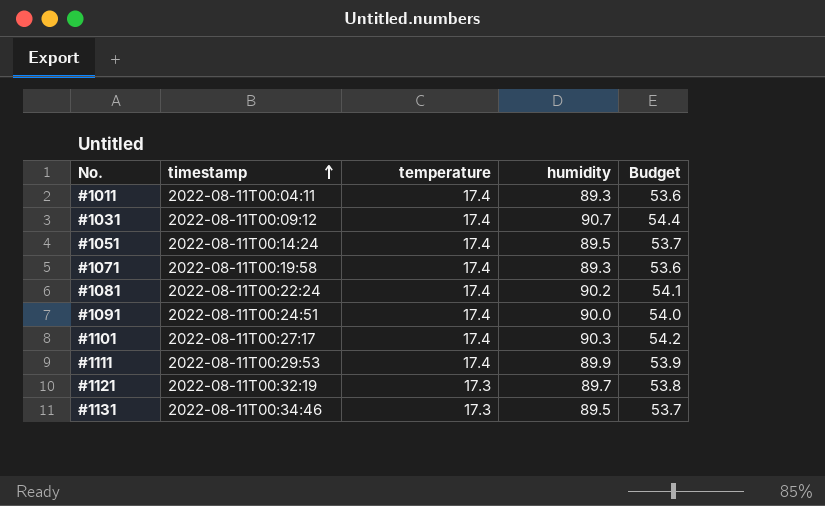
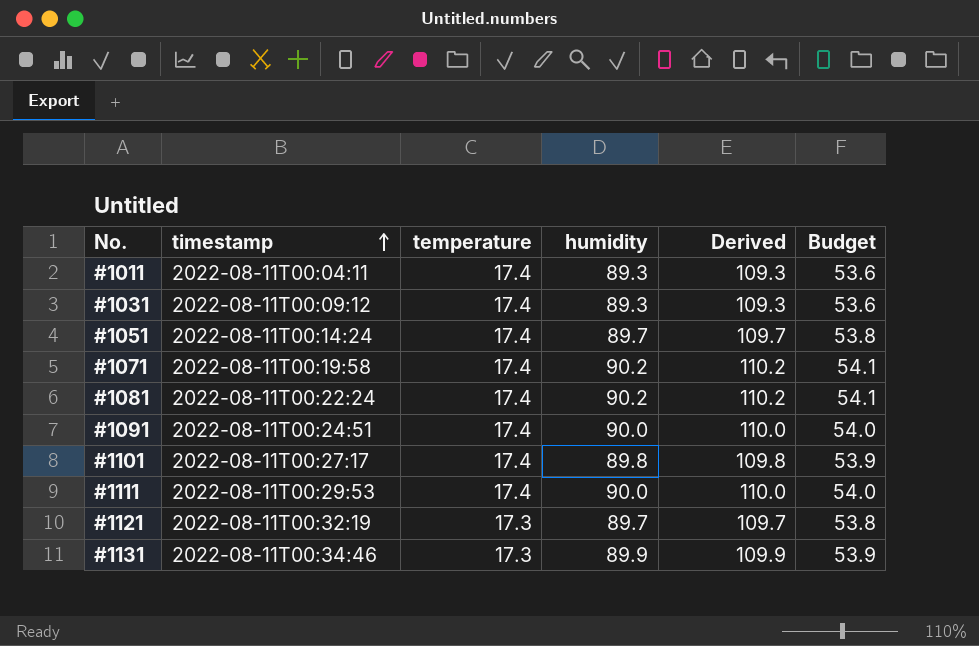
column Derived | formula: none -> [humidity] + 20
#1031 | humidity: 90.7 -> 89.3
#1031 | Budget: 54.4 -> 53.6
#1051 | humidity: 89.5 -> 89.7
#1051 | Budget: 53.7 -> 53.8
#1071 | humidity: 89.3 -> 90.2
#1071 | Budget: 53.6 -> 54.1
#1101 | humidity: 90.3 -> 89.8
#1101 | Budget: 54.2 -> 53.9
#1111 | humidity: 89.9 -> 90.0
#1111 | Budget: 53.9 -> 54.0
#1131 | humidity: 89.5 -> 89.9
#1131 | Budget: 53.7 -> 53.9

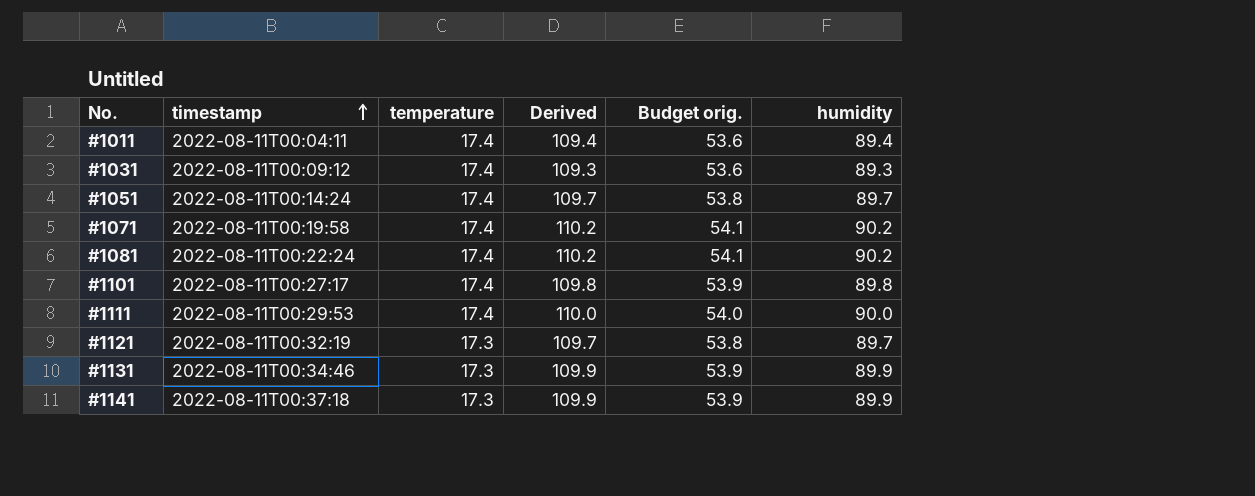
column name: Budget -> Budget orig.
column humidity | position: 4 -> 6
row #1091: 2022-08-11T00:24:51 | 17.4 | 90.0 | 110.0 | 54.0 -> none
#1011 | Derived: 109.3 -> 109.4
#1011 | humidity: 89.3 -> 89.4
row #1141: none -> 2022-08-11T00:37:18 | 17.3 | 109.9 | 53.9 | 89.9

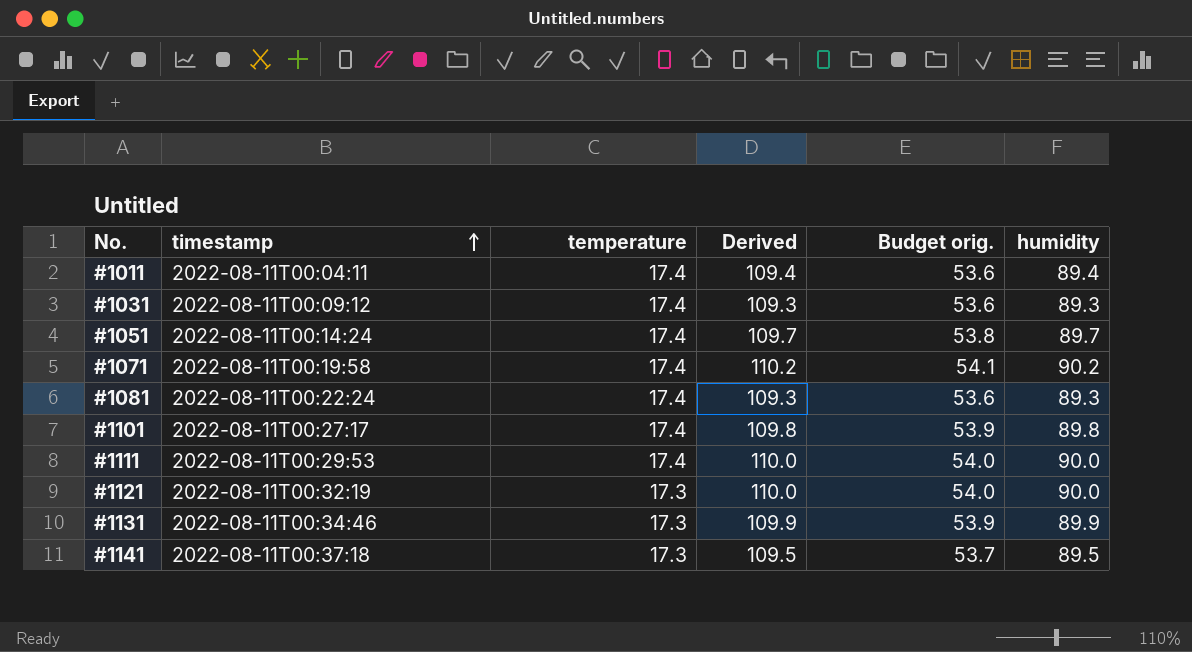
#1081 | Derived: 110.2 -> 109.3
#1081 | Budget orig.: 54.1 -> 53.6
#1081 | humidity: 90.2 -> 89.3
#1121 | Derived: 109.7 -> 110.0
#1121 | Budget orig.: 53.8 -> 54.0
#1121 | humidity: 89.7 -> 90.0
#1141 | Derived: 109.9 -> 109.5
#1141 | Budget orig.: 53.9 -> 53.7
#1141 | humidity: 89.9 -> 89.5

